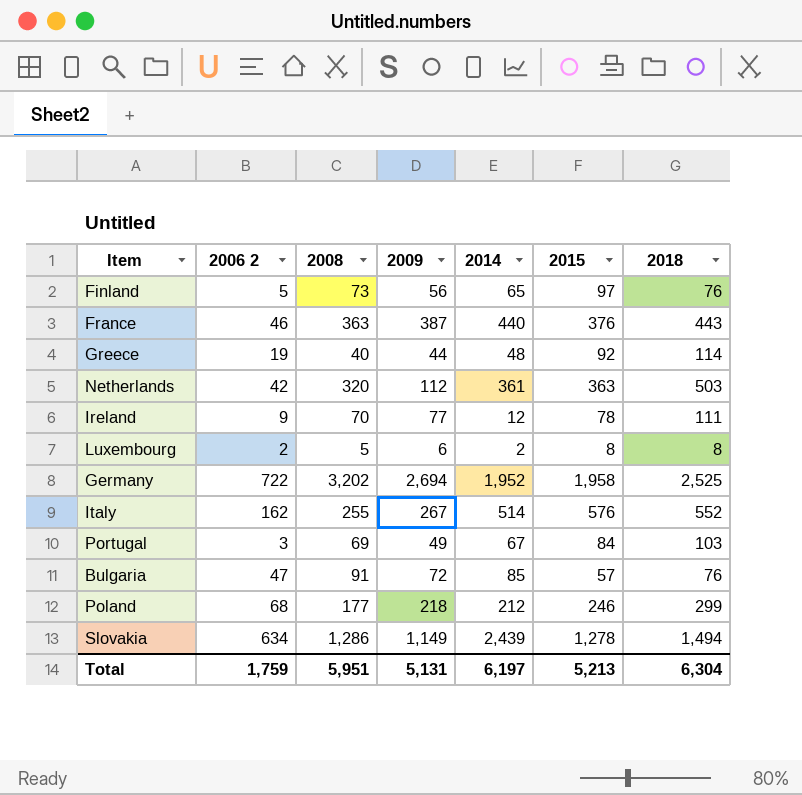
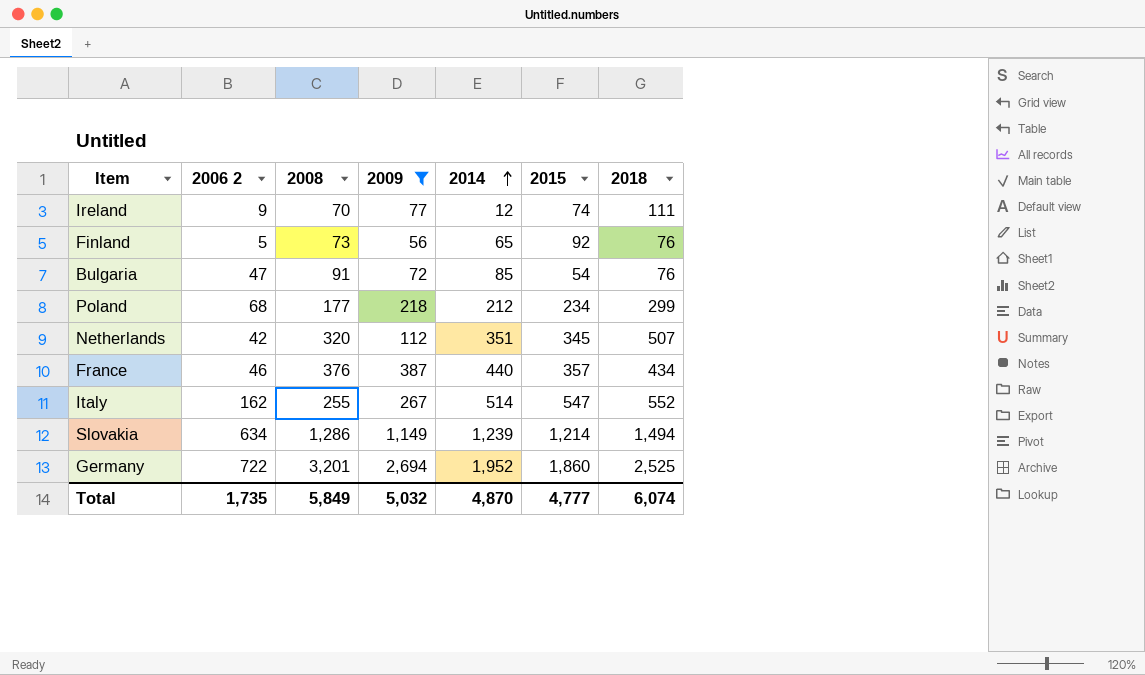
filter: none -> 2009 >= 56
row order: none -> 2014 ascending
Ireland | 2015: 78 -> 74
Finland | 2015: 97 -> 92
Bulgaria | 2015: 57 -> 54
Poland | 2015: 246 -> 234
Netherlands | 2014: 361 -> 351
Netherlands | 2015: 363 -> 345
Netherlands | 2018: 503 -> 507
France | 2008: 363 -> 376
France | 2015: 376 -> 357
France | 2018: 443 -> 434
Italy | 2015: 576 -> 547
Slovakia | 2014: 2,439 -> 1,239
Slovakia | 2015: 1,278 -> 1,214
Germany | 2008: 3,202 -> 3,201
Germany | 2015: 1,958 -> 1,860
Total | 2006 2: 1,759 -> 1,735
Total | 2008: 5,951 -> 5,849
Total | 2009: 5,131 -> 5,032
Total | 2014: 6,197 -> 4,870
Total | 2015: 5,213 -> 4,777
Total | 2018: 6,304 -> 6,074

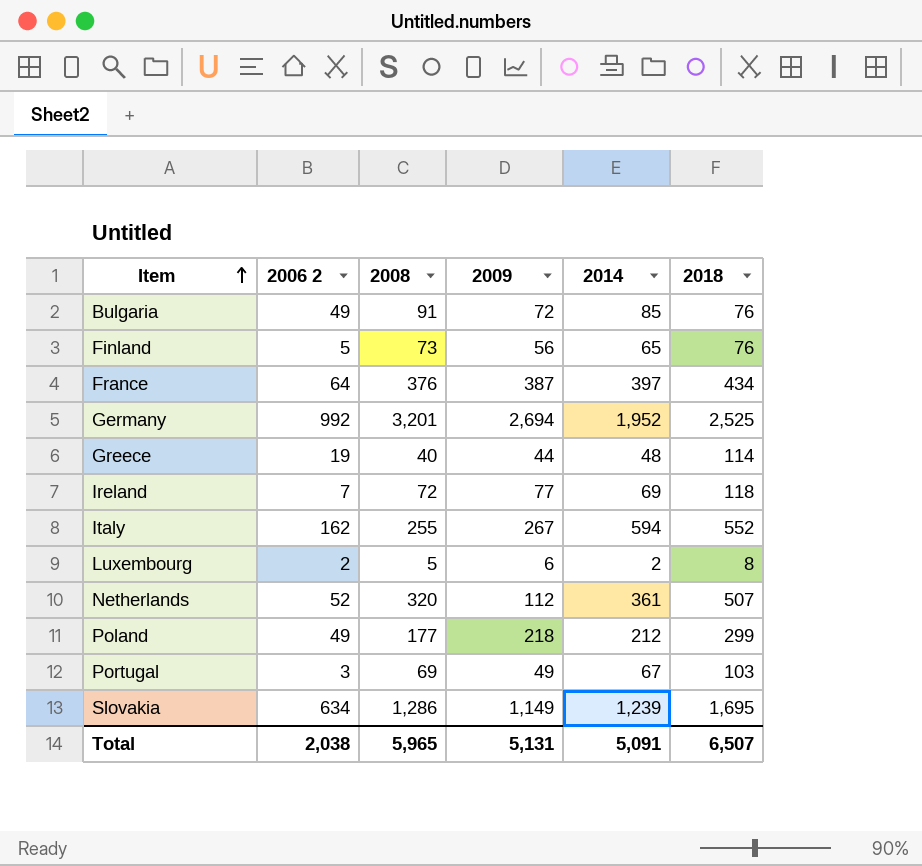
filter: 2009 >= 56 -> none
row order: 2014 ascending -> Item ascending
column 2015 | position: 6 -> none
Bulgaria | 2006 2: 47 -> 49
France | 2006 2: 46 -> 64
France | 2014: 440 -> 397
Germany | 2006 2: 722 -> 992
Ireland | 2006 2: 9 -> 7
Ireland | 2008: 70 -> 72
Ireland | 2014: 12 -> 69
Ireland | 2018: 111 -> 118
Italy | 2014: 514 -> 594
Netherlands | 2006 2: 42 -> 52
Netherlands | 2014: 351 -> 361
Poland | 2006 2: 68 -> 49
Slovakia | 2018: 1,494 -> 1,695
Total | 2006 2: 1,735 -> 2,038
Total | 2008: 5,849 -> 5,965
Total | 2009: 5,032 -> 5,131
Total | 2014: 4,870 -> 5,091
Total | 2018: 6,074 -> 6,507

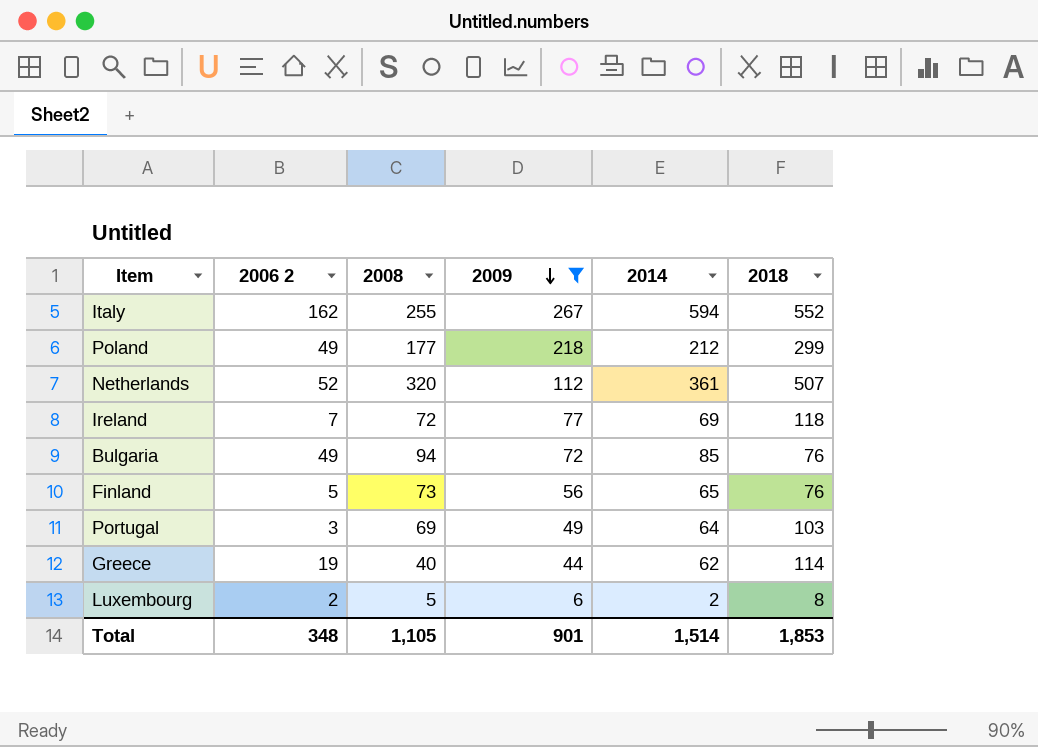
filter: none -> 2009 <= 267
row order: Item ascending -> 2009 descending
Bulgaria | 2008: 91 -> 94
Portugal | 2014: 67 -> 64
Greece | 2014: 48 -> 62
Total | 2006 2: 2,038 -> 348
Total | 2008: 5,965 -> 1,105
Total | 2009: 5,131 -> 901
Total | 2014: 5,091 -> 1,514
Total | 2018: 6,507 -> 1,853

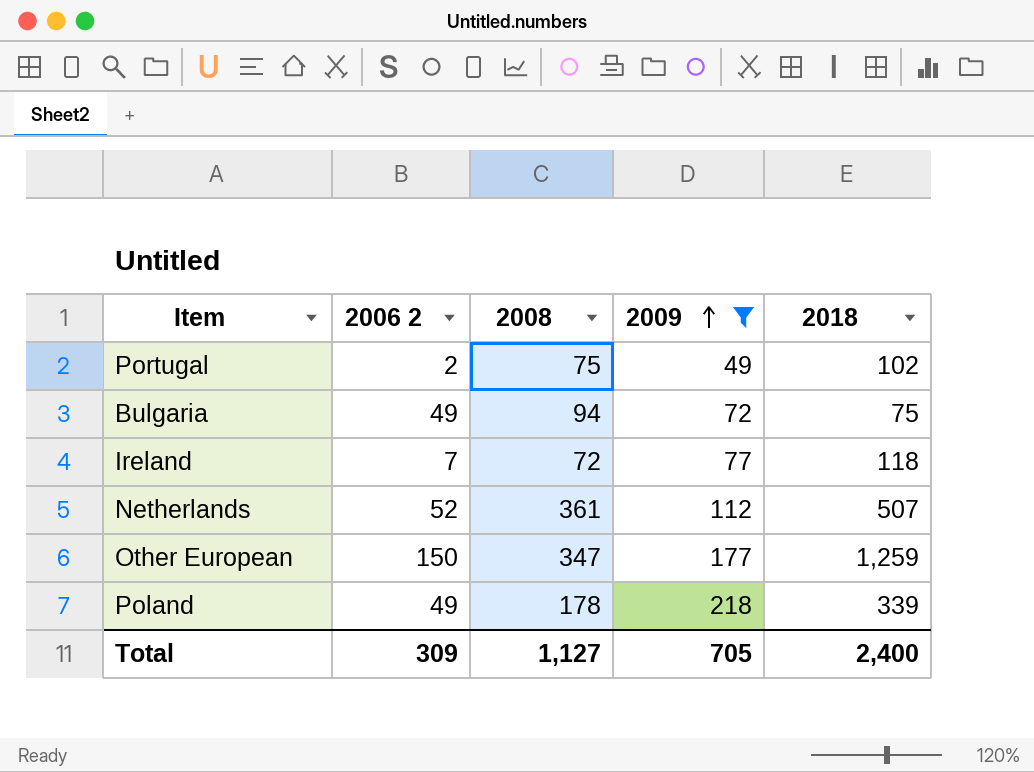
row order: 2009 descending -> 2009 ascending
column 2014 | position: 5 -> none
row Italy: 162 | 255 | 267 | 594 | 552 -> none
row Finland: 5 | 73 | 56 | 65 | 76 -> none
row Greece: 19 | 40 | 44 | 62 | 114 -> none
row Luxembourg: 2 | 5 | 6 | 2 | 8 -> none
Portugal | 2006 2: 3 -> 2
Portugal | 2008: 69 -> 75
Portugal | 2018: 103 -> 102
Bulgaria | 2018: 76 -> 75
Netherlands | 2008: 320 -> 361
row Other European: none -> 150 | 347 | 177 | 1,259
Poland | 2008: 177 -> 178
Poland | 2018: 299 -> 339
Total | 2006 2: 348 -> 309
Total | 2008: 1,105 -> 1,127
Total | 2009: 901 -> 705
Total | 2018: 1,853 -> 2,400

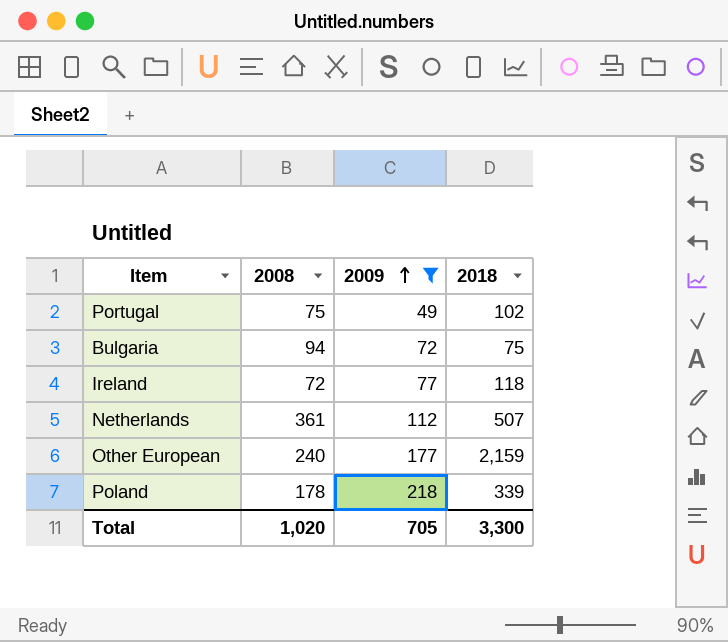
column 2006 2 | position: 2 -> none
Other European | 2008: 347 -> 240
Other European | 2018: 1,259 -> 2,159
Total | 2008: 1,127 -> 1,020
Total | 2018: 2,400 -> 3,300

